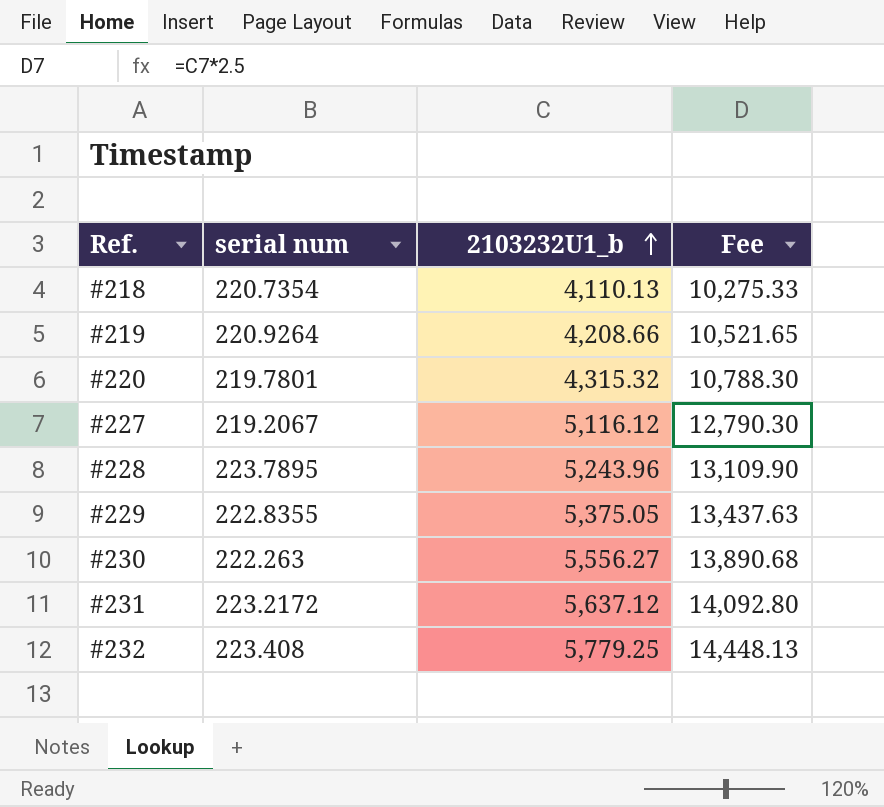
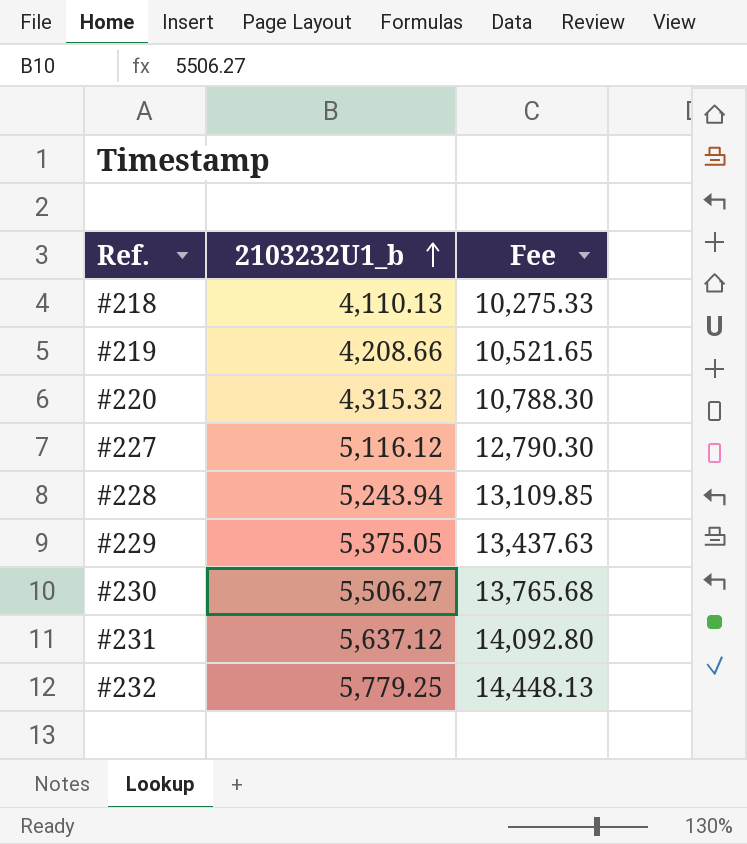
column serial num | position: 2 -> none
#228 | 2103232U1_b: 5,243.96 -> 5,243.94
#228 | Fee: 13,109.90 -> 13,109.85
#230 | 2103232U1_b: 5,556.27 -> 5,506.27
#230 | Fee: 13,890.68 -> 13,765.68

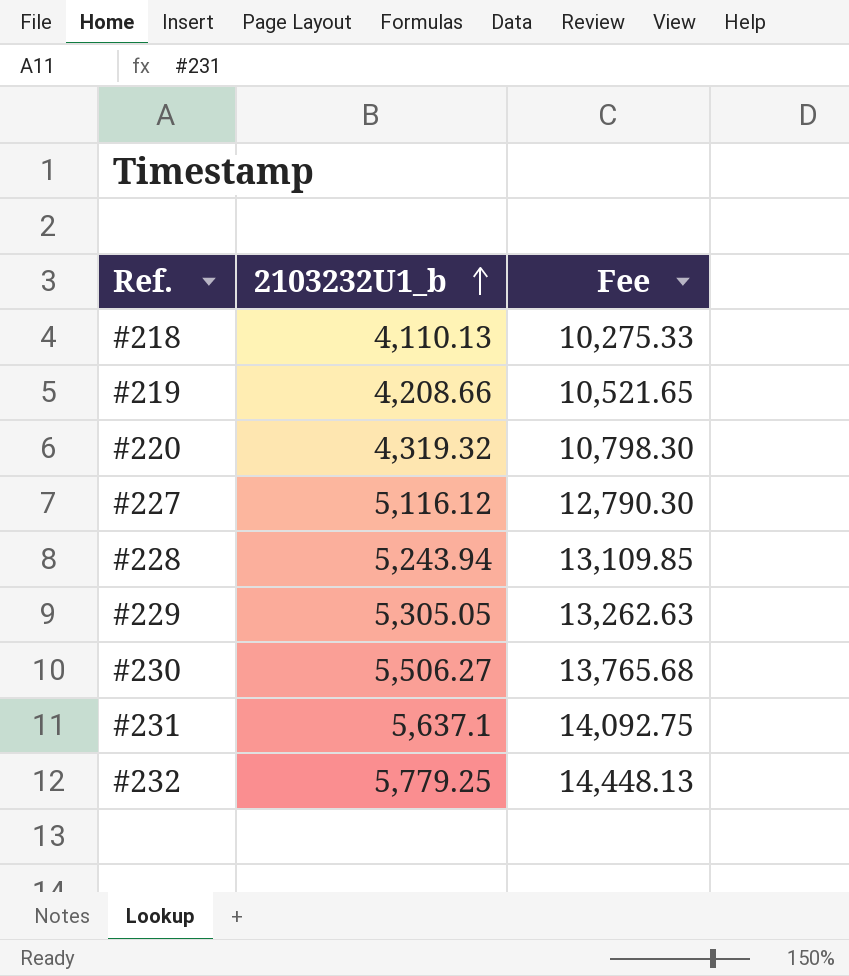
#220 | 2103232U1_b: 4,315.32 -> 4,319.32
#220 | Fee: 10,788.30 -> 10,798.30
#229 | 2103232U1_b: 5,375.05 -> 5,305.05
#229 | Fee: 13,437.63 -> 13,262.63
#231 | 2103232U1_b: 5,637.12 -> 5,637.1
#231 | Fee: 14,092.80 -> 14,092.75

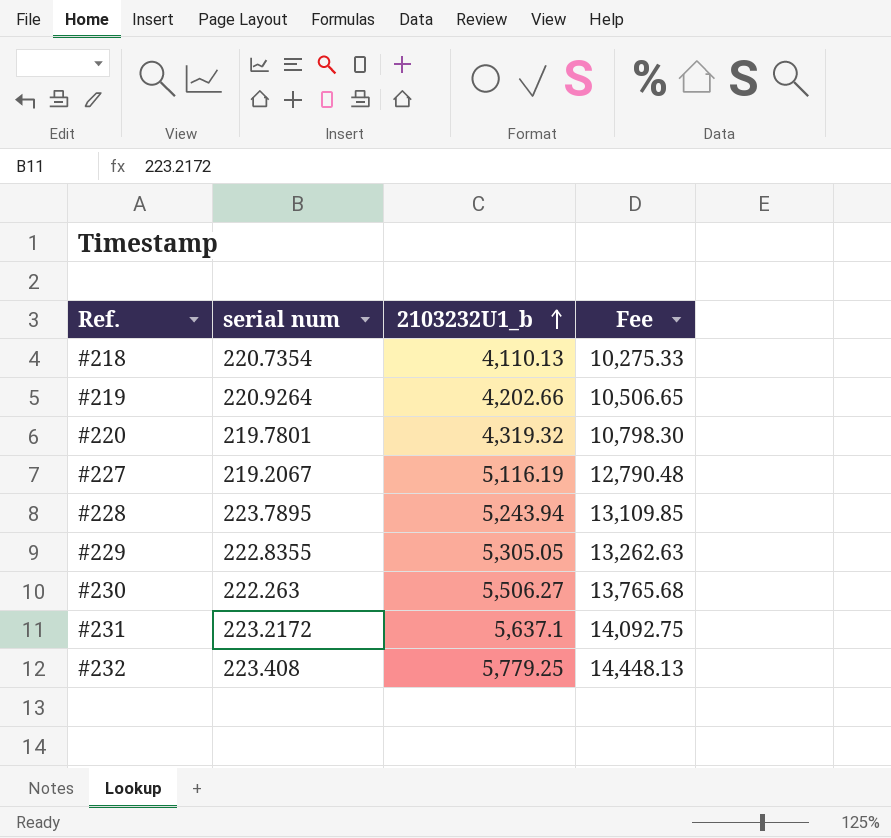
column serial num | position: none -> 2
#219 | 2103232U1_b: 4,208.66 -> 4,202.66
#219 | Fee: 10,521.65 -> 10,506.65
#227 | 2103232U1_b: 5,116.12 -> 5,116.19
#227 | Fee: 12,790.30 -> 12,790.48

